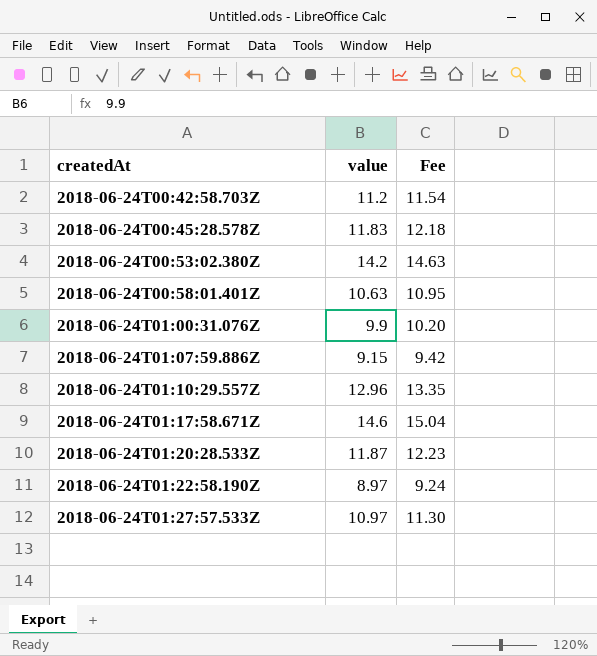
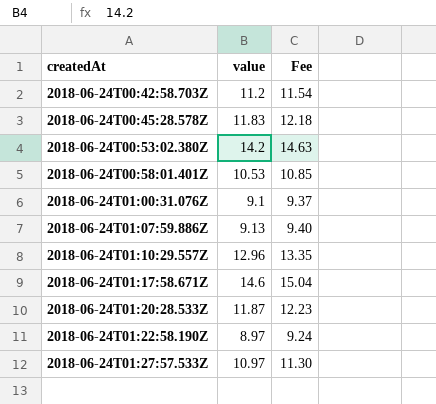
2018-06-24T00:58:01.401Z | value: 10.63 -> 10.53
2018-06-24T00:58:01.401Z | Fee: 10.95 -> 10.85
2018-06-24T01:00:31.076Z | value: 9.9 -> 9.1
2018-06-24T01:00:31.076Z | Fee: 10.20 -> 9.37
2018-06-24T01:07:59.886Z | value: 9.15 -> 9.13
2018-06-24T01:07:59.886Z | Fee: 9.42 -> 9.40

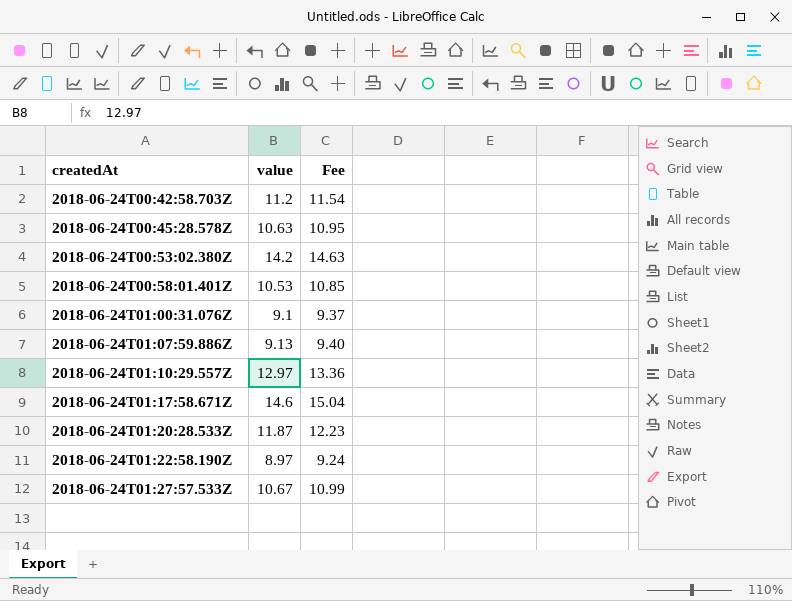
2018-06-24T00:45:28.578Z | value: 11.83 -> 10.63
2018-06-24T00:45:28.578Z | Fee: 12.18 -> 10.95
2018-06-24T01:10:29.557Z | value: 12.96 -> 12.97
2018-06-24T01:10:29.557Z | Fee: 13.35 -> 13.36
2018-06-24T01:27:57.533Z | value: 10.97 -> 10.67
2018-06-24T01:27:57.533Z | Fee: 11.30 -> 10.99

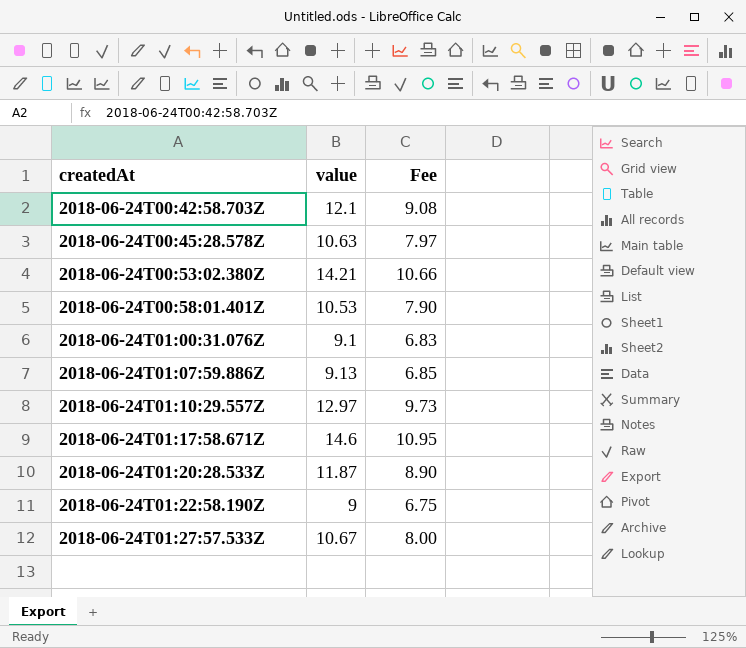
column Fee | formula: [value] * 1.03 -> [value] * 0.75
2018-06-24T00:42:58.703Z | value: 11.2 -> 12.1
2018-06-24T00:53:02.380Z | value: 14.2 -> 14.21
2018-06-24T01:22:58.190Z | value: 8.97 -> 9

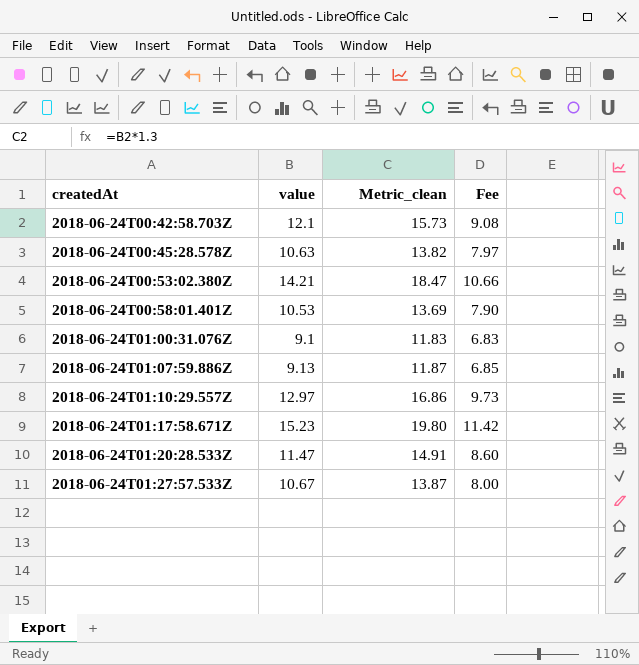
column Metric_clean | formula: none -> [value] * 1.3
row 2018-06-24T01:22:58.190Z: 9 | 6.75 -> none
2018-06-24T01:17:58.671Z | value: 14.6 -> 15.23
2018-06-24T01:17:58.671Z | Fee: 10.95 -> 11.42
2018-06-24T01:20:28.533Z | value: 11.87 -> 11.47
2018-06-24T01:20:28.533Z | Fee: 8.90 -> 8.60

